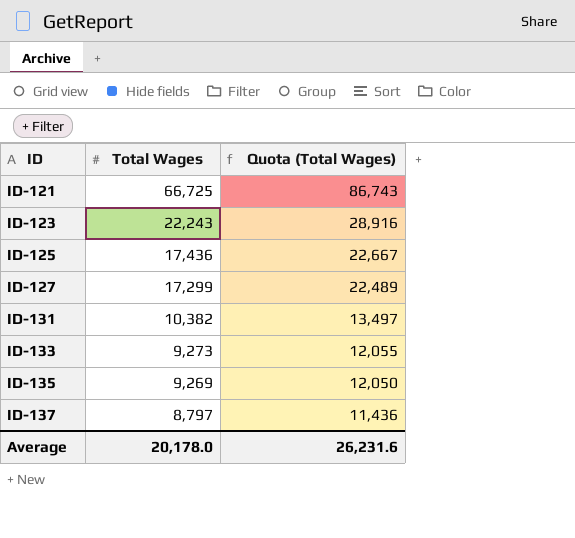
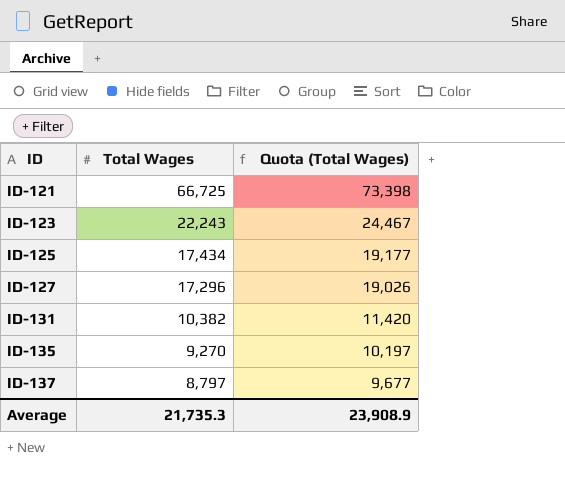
column Quota (Total Wages) | formula: [Total Wages] * 1.3 -> [Total Wages] * 1.1
row ID-133: 9,273 | 12,055 -> none
ID-125 | Total Wages: 17,436 -> 17,434
ID-127 | Total Wages: 17,299 -> 17,296
ID-135 | Total Wages: 9,269 -> 9,270
Average | Total Wages: 20,178.0 -> 21,735.3
Average | Quota (Total Wages): 26,231.6 -> 23,908.9

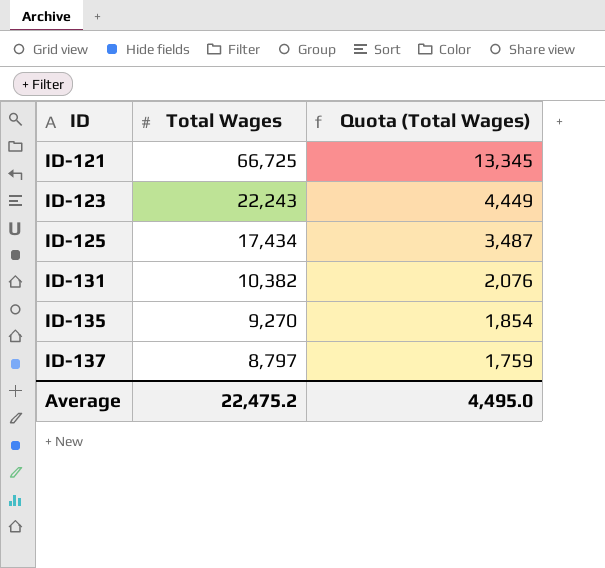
column Quota (Total Wages) | formula: [Total Wages] * 1.1 -> [Total Wages] * 0.2
row ID-127: 17,296 | 19,026 -> none
Average | Total Wages: 21,735.3 -> 22,475.2
Average | Quota (Total Wages): 23,908.9 -> 4,495.0

